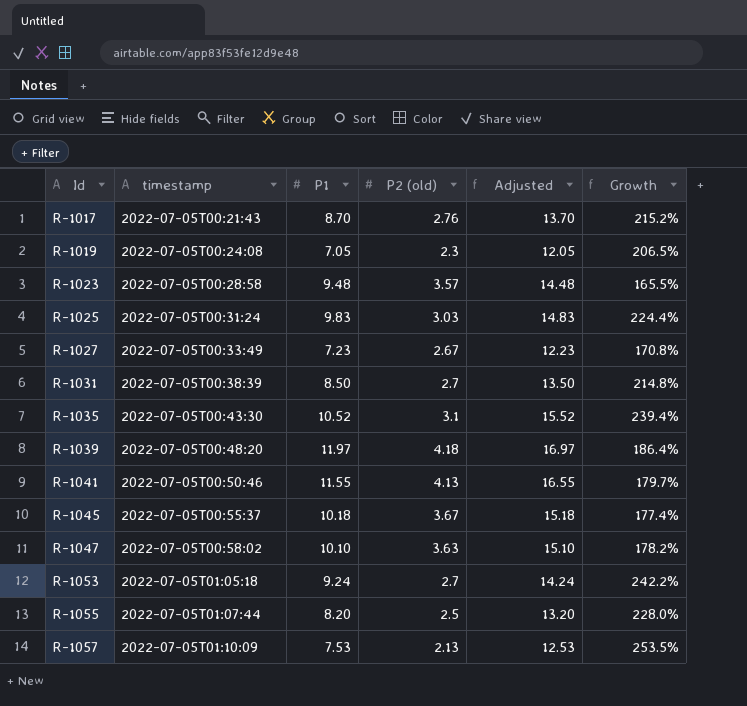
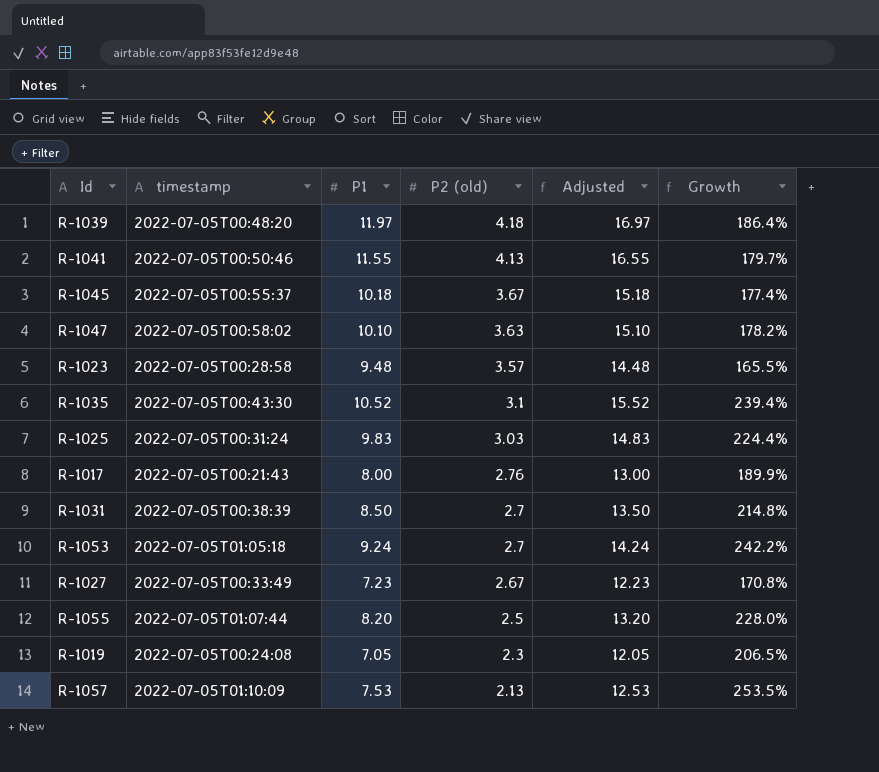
row order: Id ascending -> P2 (old) descending
R-1017 | P1: 8.70 -> 8.00
R-1017 | Adjusted: 13.70 -> 13.00
R-1017 | Growth: 215.2% -> 189.9%

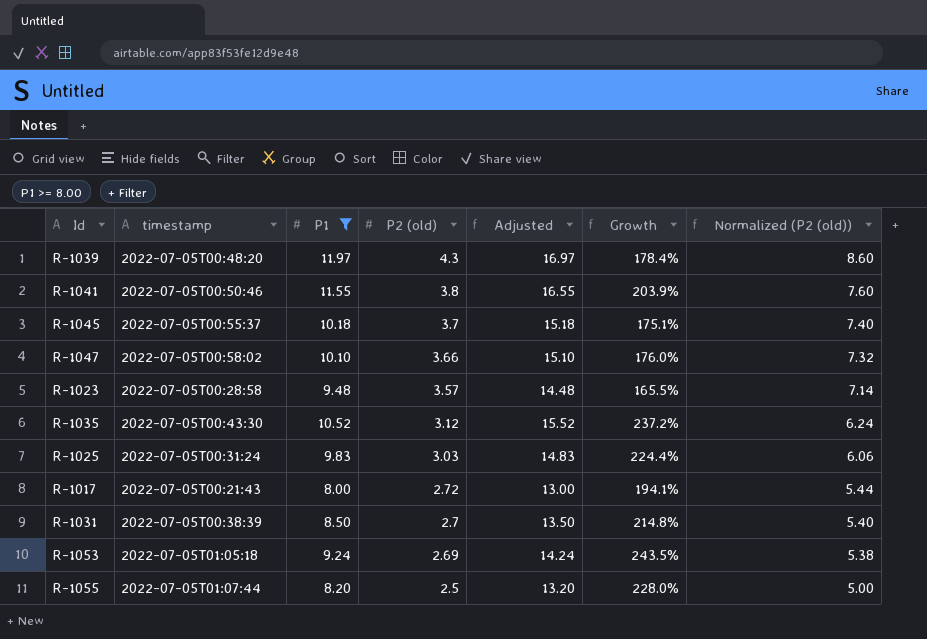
filter: none -> P1 >= 8.00
column Normalized (P2 (old)) | formula: none -> [P2 (old)] * 2
R-1039 | P2 (old): 4.18 -> 4.3
R-1039 | Growth: 186.4% -> 178.4%
R-1041 | P2 (old): 4.13 -> 3.8
R-1041 | Growth: 179.7% -> 203.9%
R-1045 | P2 (old): 3.67 -> 3.7
R-1045 | Growth: 177.4% -> 175.1%
R-1047 | P2 (old): 3.63 -> 3.66
R-1047 | Growth: 178.2% -> 176.0%
R-1035 | P2 (old): 3.1 -> 3.12
R-1035 | Growth: 239.4% -> 237.2%
R-1017 | P2 (old): 2.76 -> 2.72
R-1017 | Growth: 189.9% -> 194.1%
R-1053 | P2 (old): 2.7 -> 2.69
R-1053 | Growth: 242.2% -> 243.5%

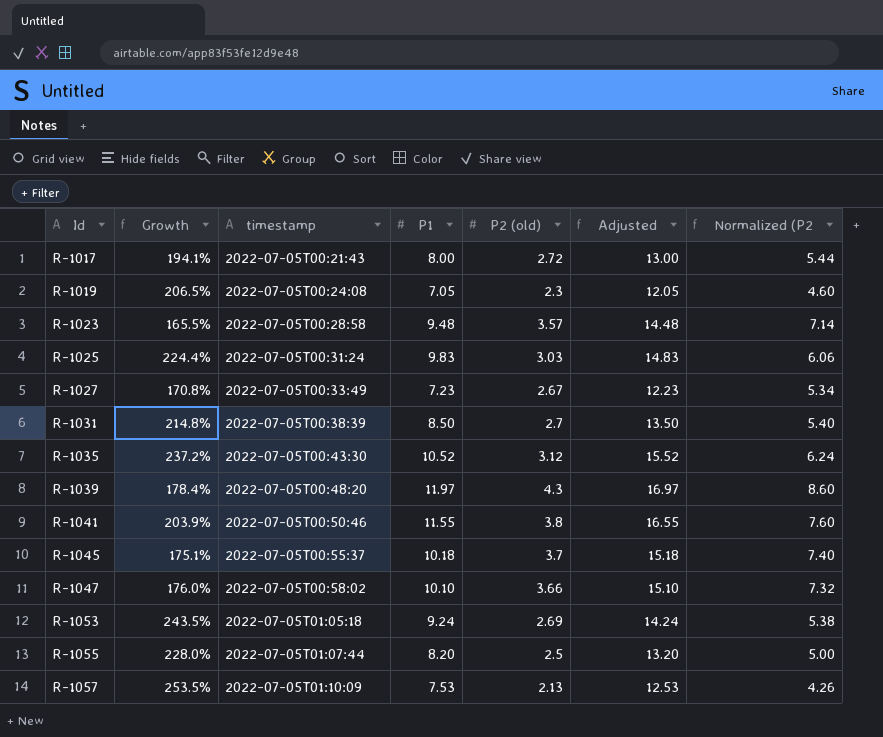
filter: P1 >= 8.00 -> none
row order: P2 (old) descending -> Id ascending
column Growth | position: 6 -> 2
column name: Normalized (P2 (old)) -> Normalized (P2

